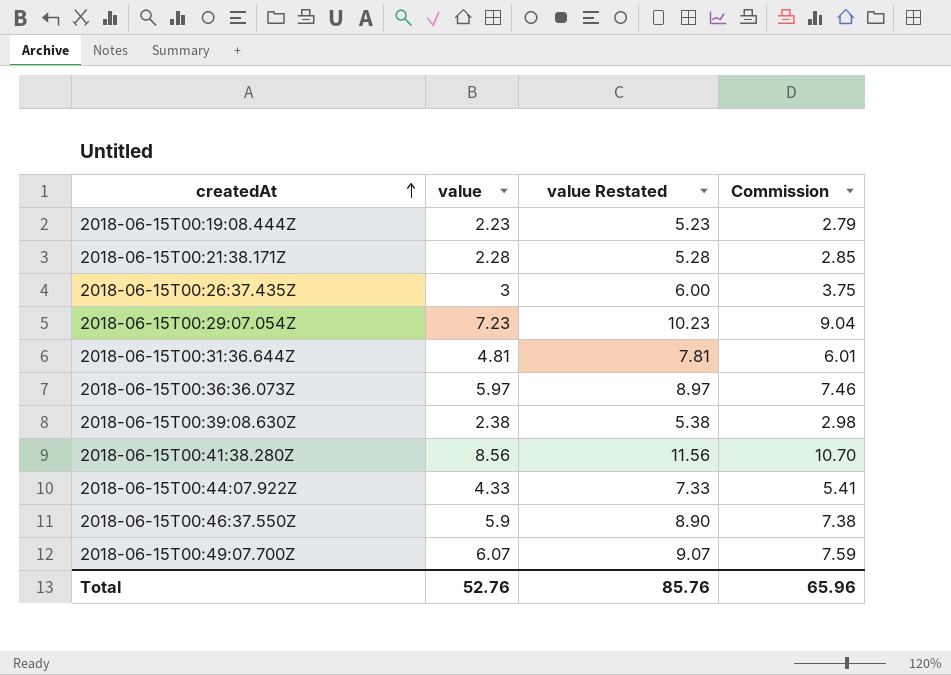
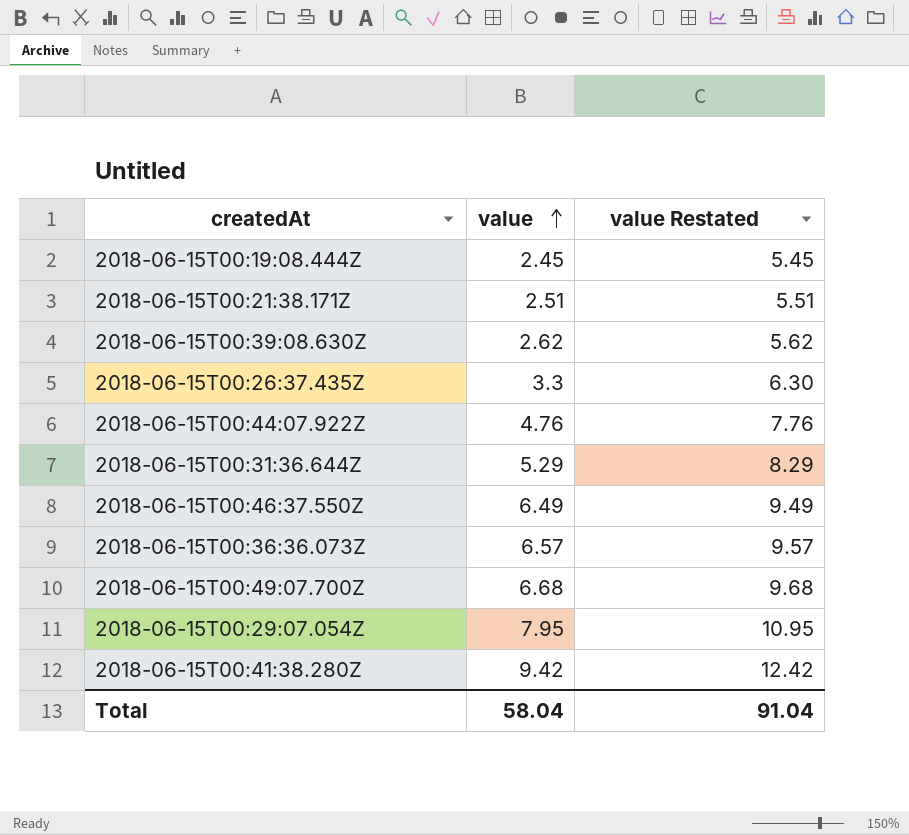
row order: createdAt ascending -> value ascending
column Commission | formula: [value] * 1.25 -> none
2018-06-15T00:19:08.444Z | value: 2.23 -> 2.45
2018-06-15T00:19:08.444Z | value Restated: 5.23 -> 5.45
2018-06-15T00:21:38.171Z | value: 2.28 -> 2.51
2018-06-15T00:21:38.171Z | value Restated: 5.28 -> 5.51
2018-06-15T00:39:08.630Z | value: 2.38 -> 2.62
2018-06-15T00:39:08.630Z | value Restated: 5.38 -> 5.62
2018-06-15T00:26:37.435Z | value: 3 -> 3.3
2018-06-15T00:26:37.435Z | value Restated: 6.00 -> 6.30
2018-06-15T00:44:07.922Z | value: 4.33 -> 4.76
2018-06-15T00:44:07.922Z | value Restated: 7.33 -> 7.76
2018-06-15T00:31:36.644Z | value: 4.81 -> 5.29
2018-06-15T00:31:36.644Z | value Restated: 7.81 -> 8.29
2018-06-15T00:46:37.550Z | value: 5.9 -> 6.49
2018-06-15T00:46:37.550Z | value Restated: 8.90 -> 9.49
2018-06-15T00:36:36.073Z | value: 5.97 -> 6.57
2018-06-15T00:36:36.073Z | value Restated: 8.97 -> 9.57
2018-06-15T00:49:07.700Z | value: 6.07 -> 6.68
2018-06-15T00:49:07.700Z | value Restated: 9.07 -> 9.68
2018-06-15T00:29:07.054Z | value: 7.23 -> 7.95
2018-06-15T00:29:07.054Z | value Restated: 10.23 -> 10.95
2018-06-15T00:41:38.280Z | value: 8.56 -> 9.42
2018-06-15T00:41:38.280Z | value Restated: 11.56 -> 12.42
Total | value: 52.76 -> 58.04
Total | value Restated: 85.76 -> 91.04

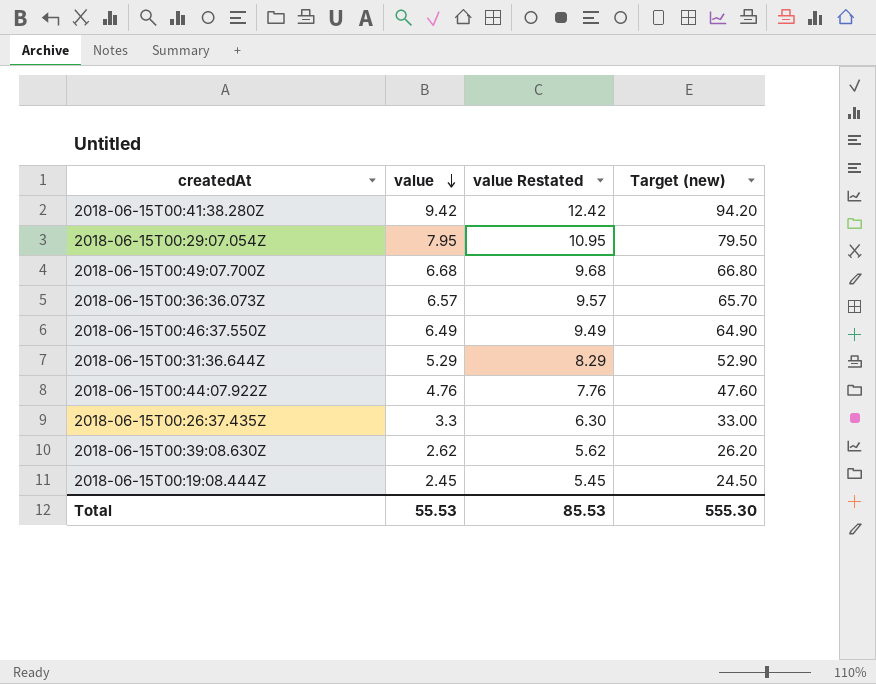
row order: value ascending -> value descending
column Target (new) | formula: none -> [value] * 10
row 2018-06-15T00:21:38.171Z: 2.51 | 5.51 -> none
Total | value: 58.04 -> 55.53
Total | value Restated: 91.04 -> 85.53

